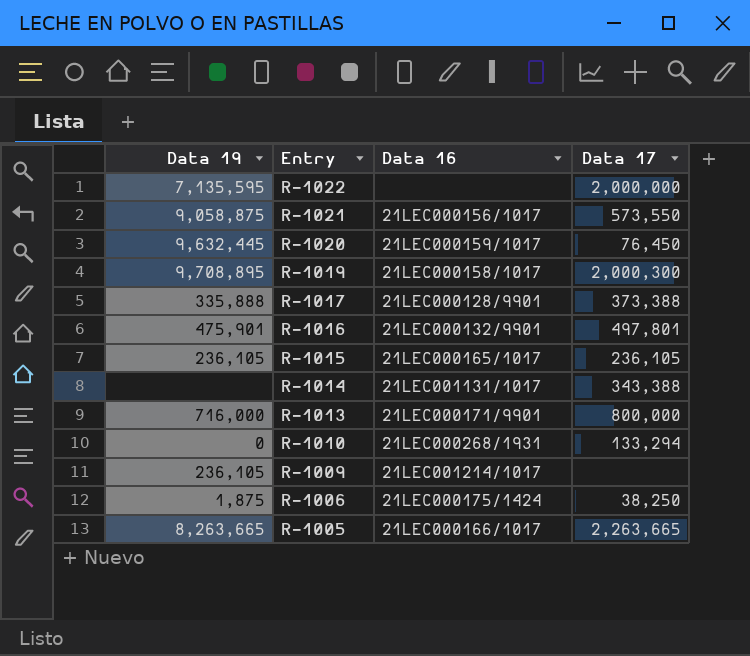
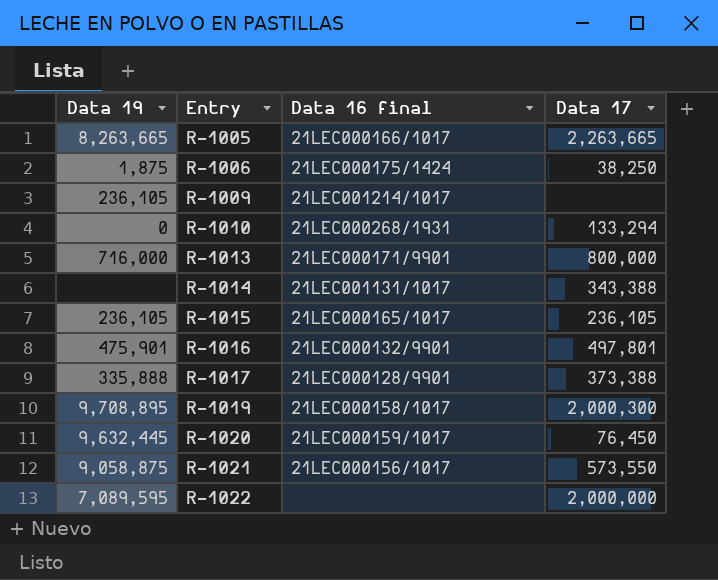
row order: Entry descending -> Entry ascending
column name: Data 16 -> Data 16 final
R-1022 | Data 19: 7,135,595 -> 7,089,595

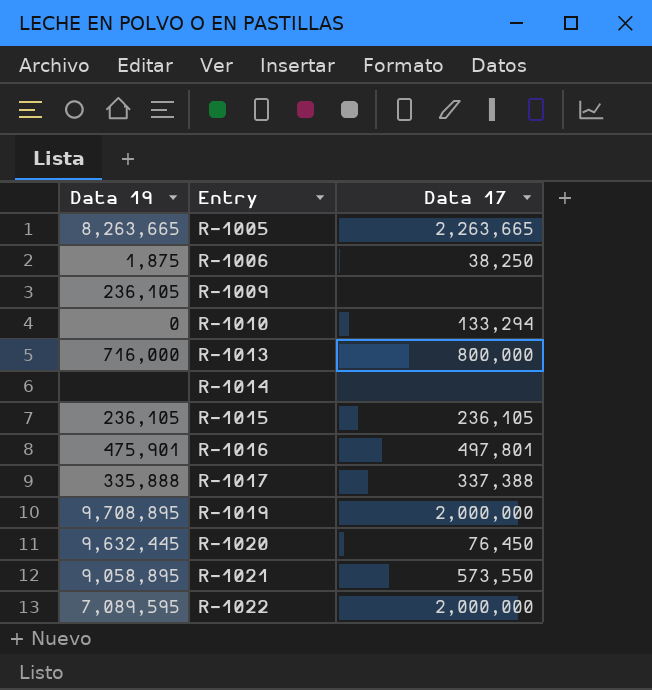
column Data 16 final | position: 3 -> none
R-1014 | Data 17: 343,388 -> none
R-1017 | Data 17: 373,388 -> 337,388
R-1019 | Data 17: 2,000,300 -> 2,000,000
R-1021 | Data 19: 9,058,875 -> 9,058,895

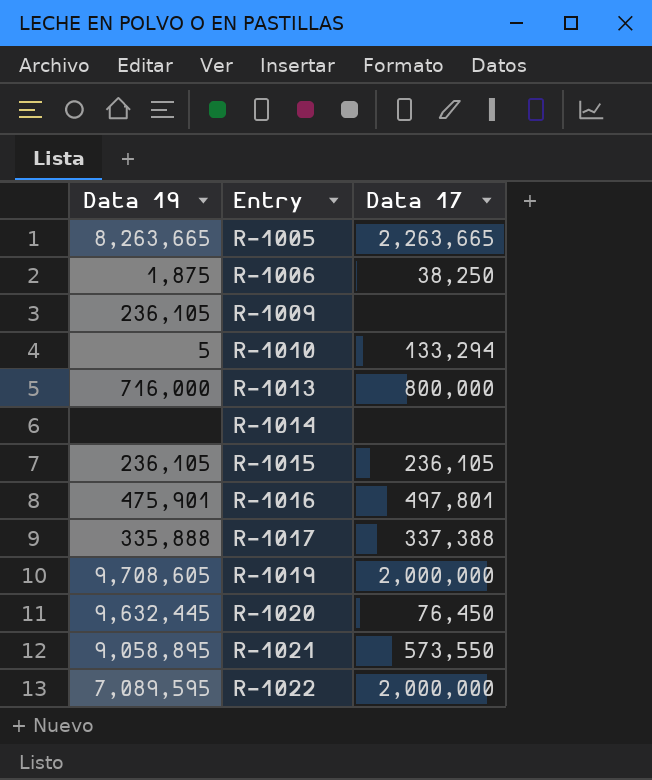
R-1010 | Data 19: 0 -> 5
R-1019 | Data 19: 9,708,895 -> 9,708,605

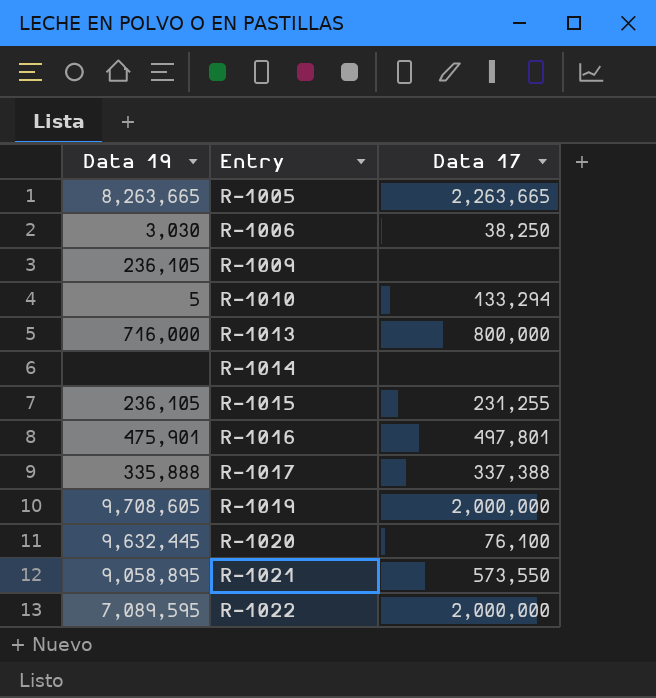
R-1006 | Data 19: 1,875 -> 3,030
R-1015 | Data 17: 236,105 -> 231,255
R-1020 | Data 17: 76,450 -> 76,100

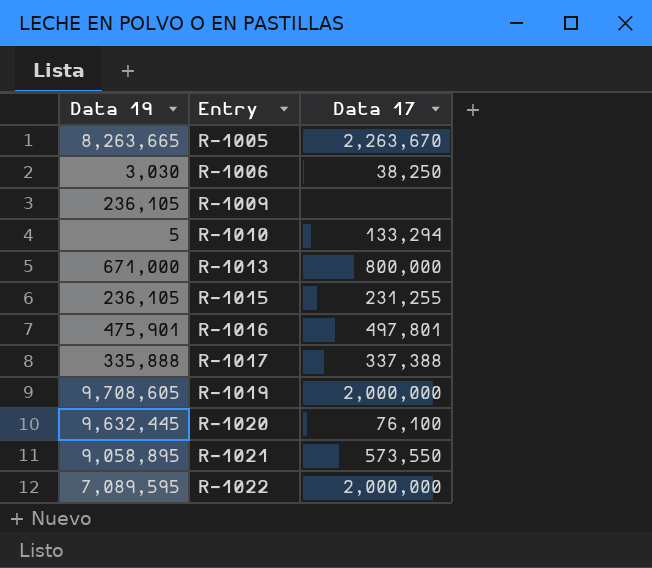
row R-1014: none | none -> none
R-1005 | Data 17: 2,263,665 -> 2,263,670
R-1013 | Data 19: 716,000 -> 671,000

